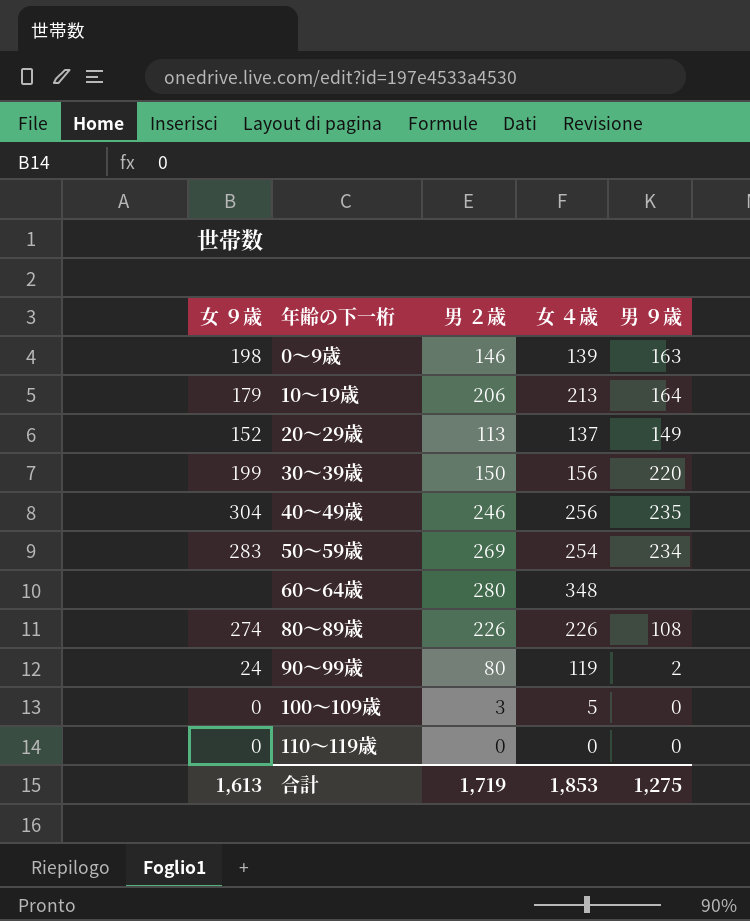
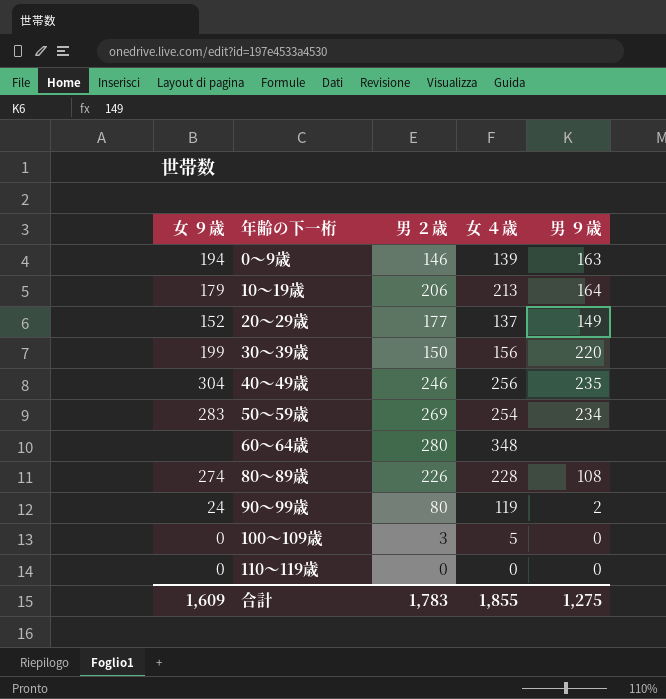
0～9歳 | 女 ９歳: 198 -> 194
20～29歳 | 男 ２歳: 113 -> 177
80～89歳 | 女 ４歳: 226 -> 228
合計 | 女 ９歳: 1,613 -> 1,609
合計 | 男 ２歳: 1,719 -> 1,783
合計 | 女 ４歳: 1,853 -> 1,855

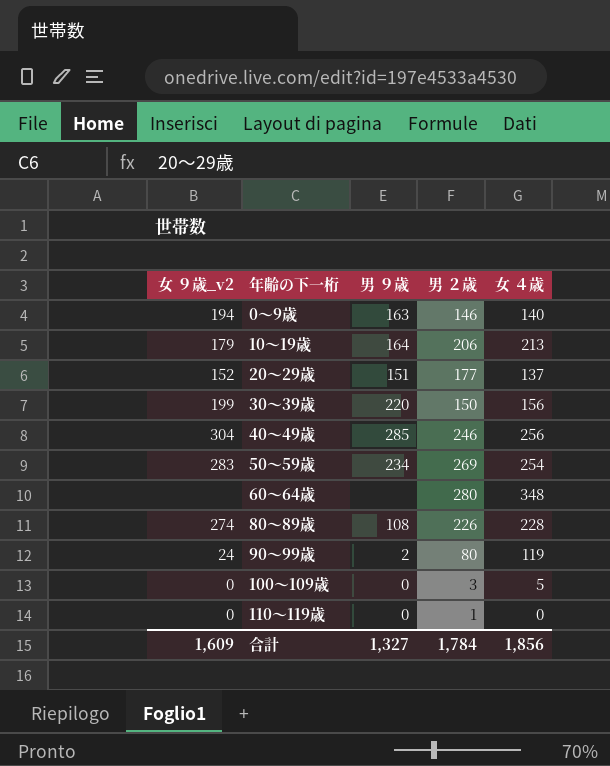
column name: 女 ９歳 -> 女 ９歳_v2
column 男 ９歳 | position: 5 -> 3
0～9歳 | 女 ４歳: 139 -> 140
20～29歳 | 男 ９歳: 149 -> 151
40～49歳 | 男 ９歳: 235 -> 285
110～119歳 | 男 ２歳: 0 -> 1
合計 | 男 ９歳: 1,275 -> 1,327
合計 | 男 ２歳: 1,783 -> 1,784
合計 | 女 ４歳: 1,855 -> 1,856

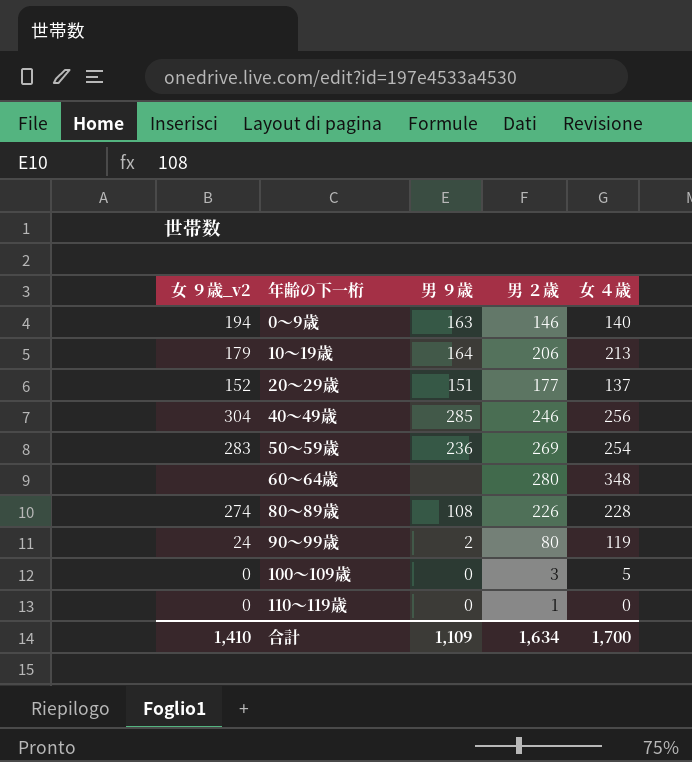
row 30～39歳: 199 | 220 | 150 | 156 -> none
50～59歳 | 男 ９歳: 234 -> 236
合計 | 女 ９歳_v2: 1,609 -> 1,410
合計 | 男 ９歳: 1,327 -> 1,109
合計 | 男 ２歳: 1,784 -> 1,634
合計 | 女 ４歳: 1,856 -> 1,700

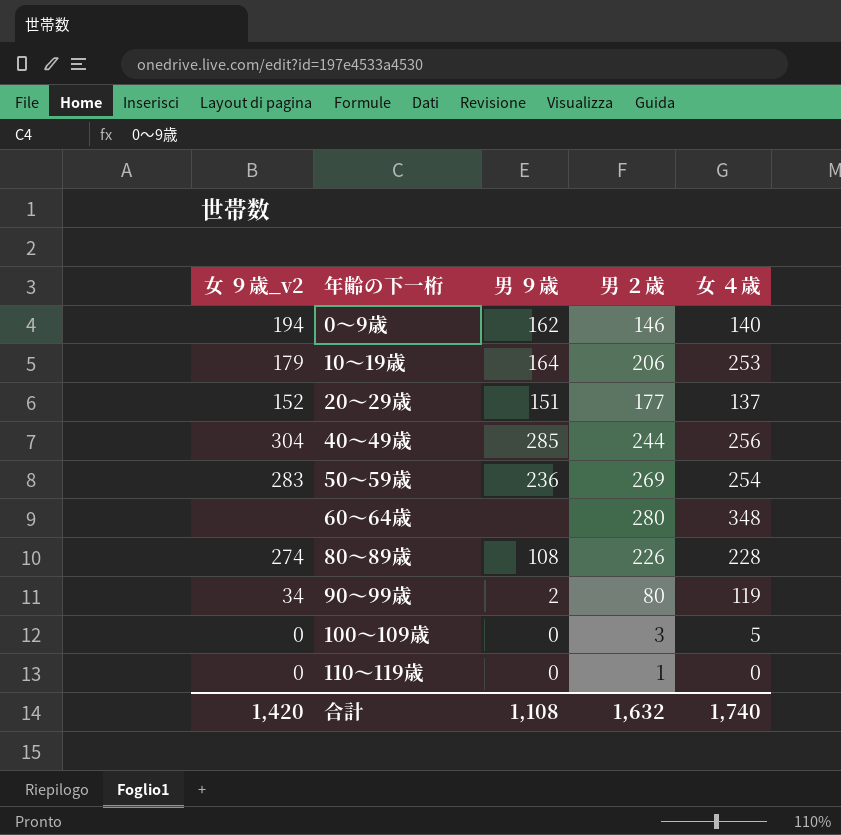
0～9歳 | 男 ９歳: 163 -> 162
10～19歳 | 女 ４歳: 213 -> 253
40～49歳 | 男 ２歳: 246 -> 244
90～99歳 | 女 ９歳_v2: 24 -> 34
合計 | 女 ９歳_v2: 1,410 -> 1,420
合計 | 男 ９歳: 1,109 -> 1,108
合計 | 男 ２歳: 1,634 -> 1,632
合計 | 女 ４歳: 1,700 -> 1,740

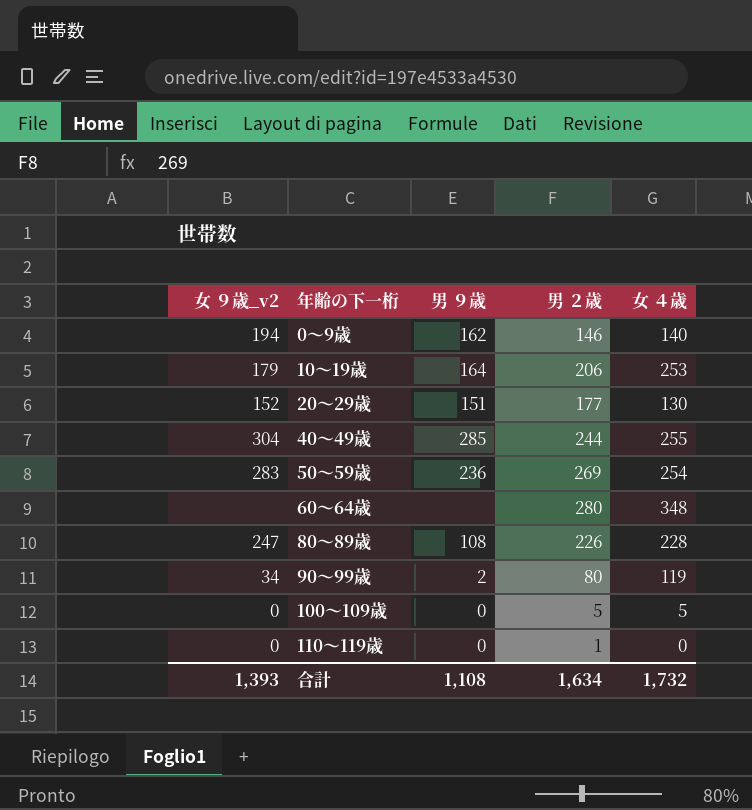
20～29歳 | 女 ４歳: 137 -> 130
40～49歳 | 女 ４歳: 256 -> 255
80～89歳 | 女 ９歳_v2: 274 -> 247
100～109歳 | 男 ２歳: 3 -> 5
合計 | 女 ９歳_v2: 1,420 -> 1,393
合計 | 男 ２歳: 1,632 -> 1,634
合計 | 女 ４歳: 1,740 -> 1,732

